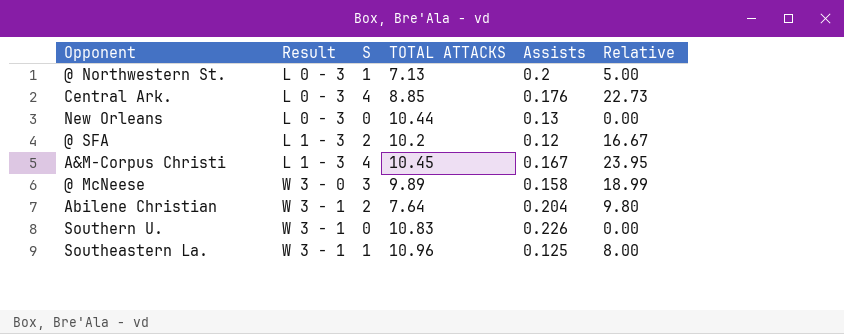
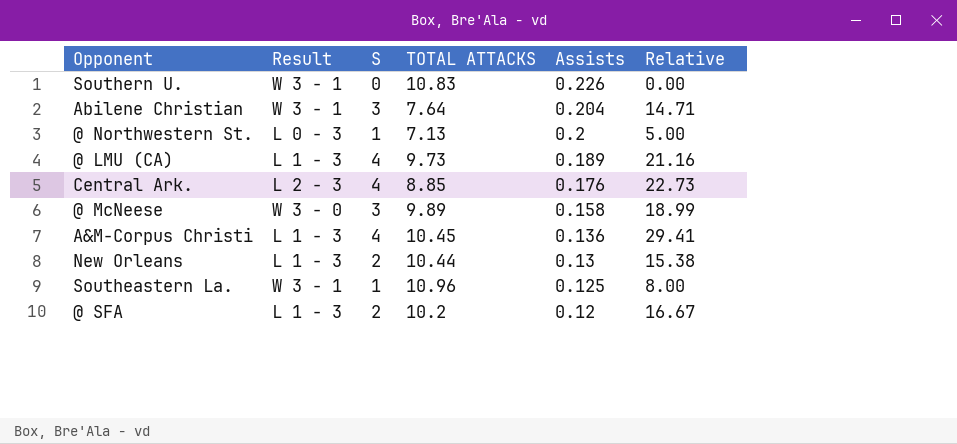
row order: Result ascending -> Assists descending
Abilene Christian | S: 2 -> 3
Abilene Christian | Relative: 9.80 -> 14.71
row @ LMU (CA): none -> L 1 - 3 | 4 | 9.73 | 0.189 | 21.16
Central Ark. | Result: L 0 - 3 -> L 2 - 3
A&M-Corpus Christi | Assists: 0.167 -> 0.136
A&M-Corpus Christi | Relative: 23.95 -> 29.41
New Orleans | Result: L 0 - 3 -> L 1 - 3
New Orleans | S: 0 -> 2
New Orleans | Relative: 0.00 -> 15.38

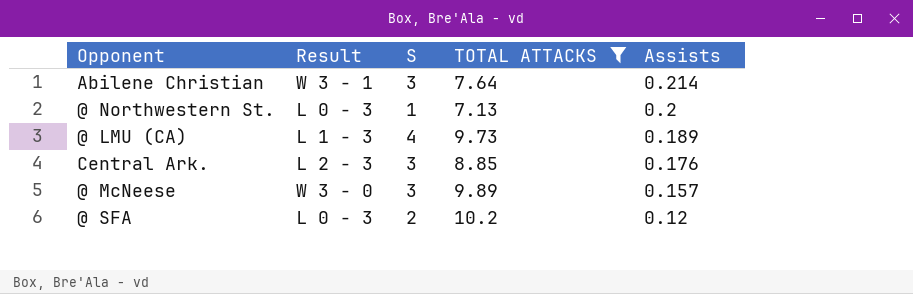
filter: none -> TOTAL ATTACKS <= 10.2
column Relative | formula: [S] / [Assists] -> none
Abilene Christian | Assists: 0.204 -> 0.214
Central Ark. | S: 4 -> 3
@ McNeese | Assists: 0.158 -> 0.157
@ SFA | Result: L 1 - 3 -> L 0 - 3

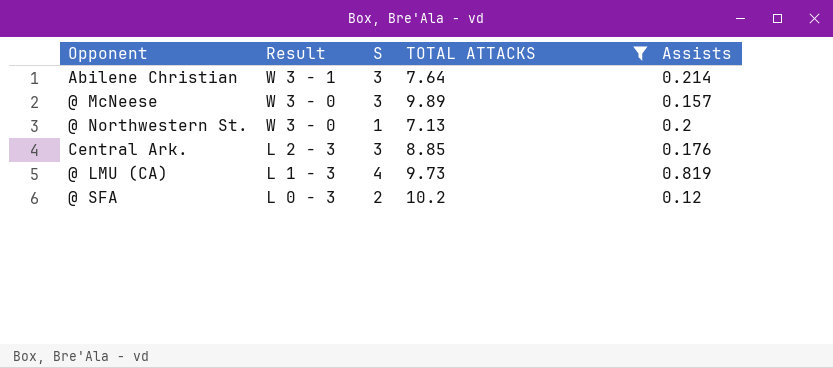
row order: Assists descending -> Result descending
@ Northwestern St. | Result: L 0 - 3 -> W 3 - 0
@ LMU (CA) | Assists: 0.189 -> 0.819

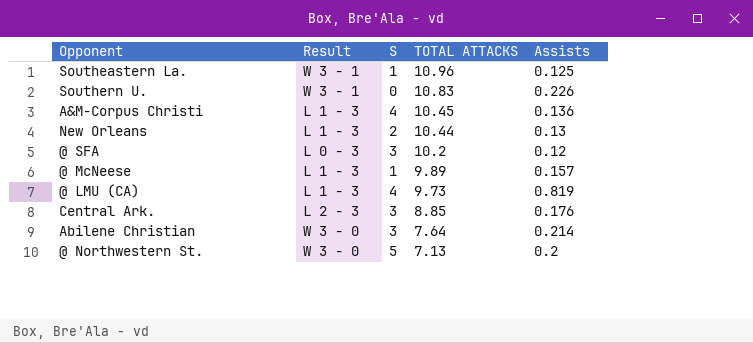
filter: TOTAL ATTACKS <= 10.2 -> none
row order: Result descending -> TOTAL ATTACKS descending
@ SFA | S: 2 -> 3
@ McNeese | Result: W 3 - 0 -> L 1 - 3
@ McNeese | S: 3 -> 1
Abilene Christian | Result: W 3 - 1 -> W 3 - 0
@ Northwestern St. | S: 1 -> 5

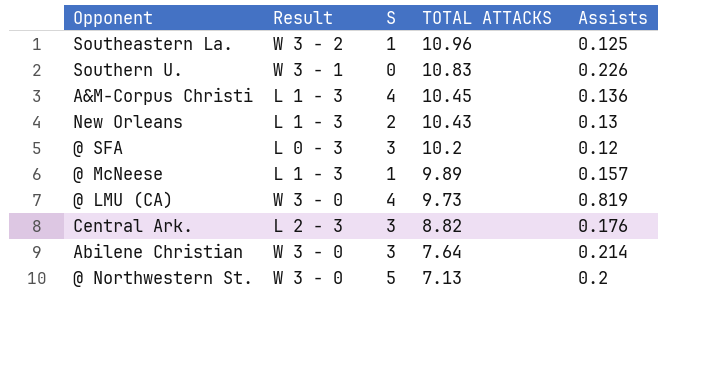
Southeastern La. | Result: W 3 - 1 -> W 3 - 2
New Orleans | TOTAL ATTACKS: 10.44 -> 10.43
@ LMU (CA) | Result: L 1 - 3 -> W 3 - 0
Central Ark. | TOTAL ATTACKS: 8.85 -> 8.82

